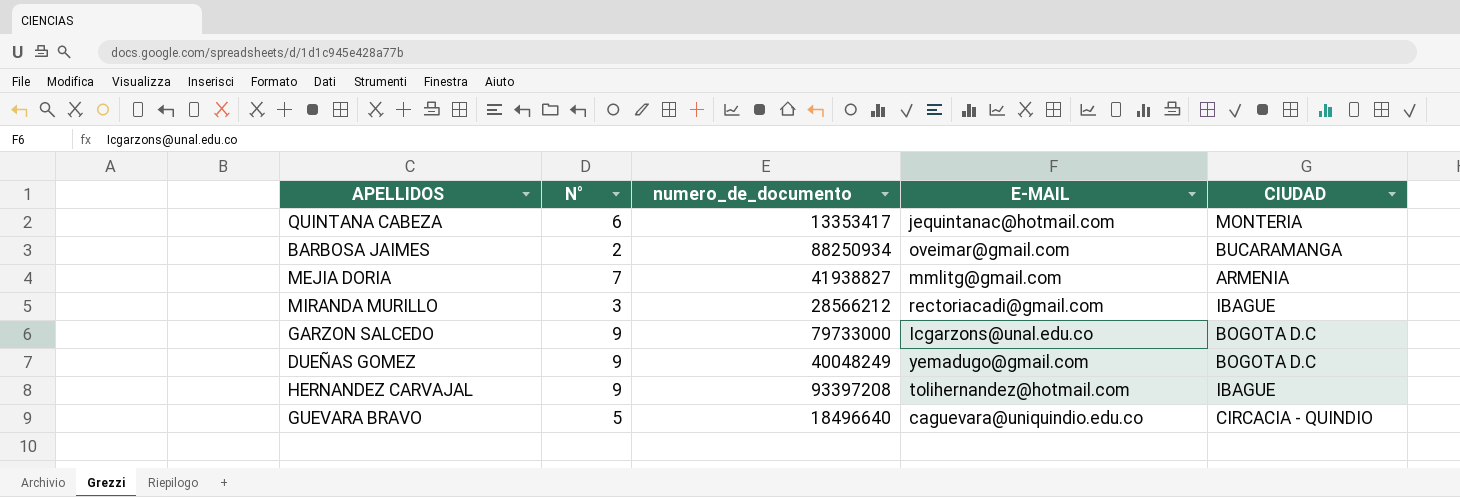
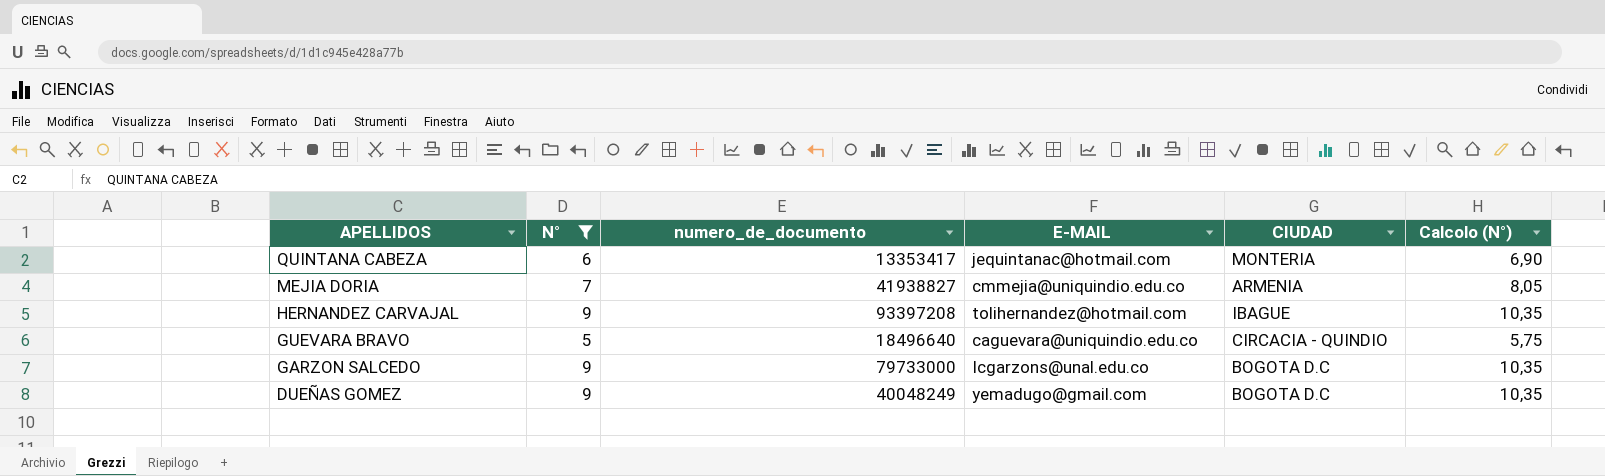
filter: none -> N° >= 5
row order: none -> APELLIDOS descending
column Calcolo (N°) | formula: none -> [N°] * 1,15
MEJIA DORIA | E-MAIL: mmlitg@gmail.com -> cmmejia@uniquindio.edu.co

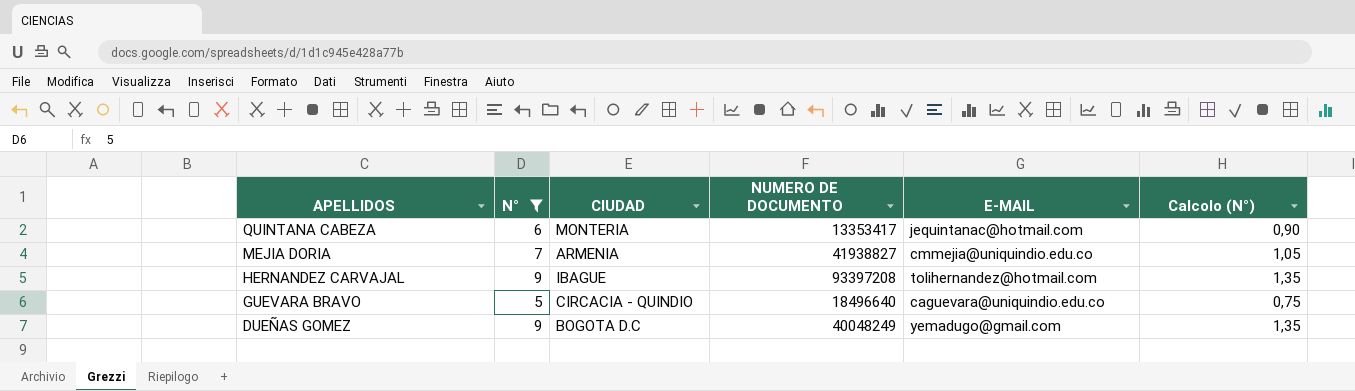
column CIUDAD | position: 5 -> 3
column name: numero_de_documento -> NUMERO DE DOCUMENTO
column Calcolo (N°) | formula: [N°] * 1,15 -> [N°] * 0,15
row GARZON SALCEDO: 9 | 79733000 | Icgarzons@unal.edu.co | BOGOTA D.C | 10,35 -> none

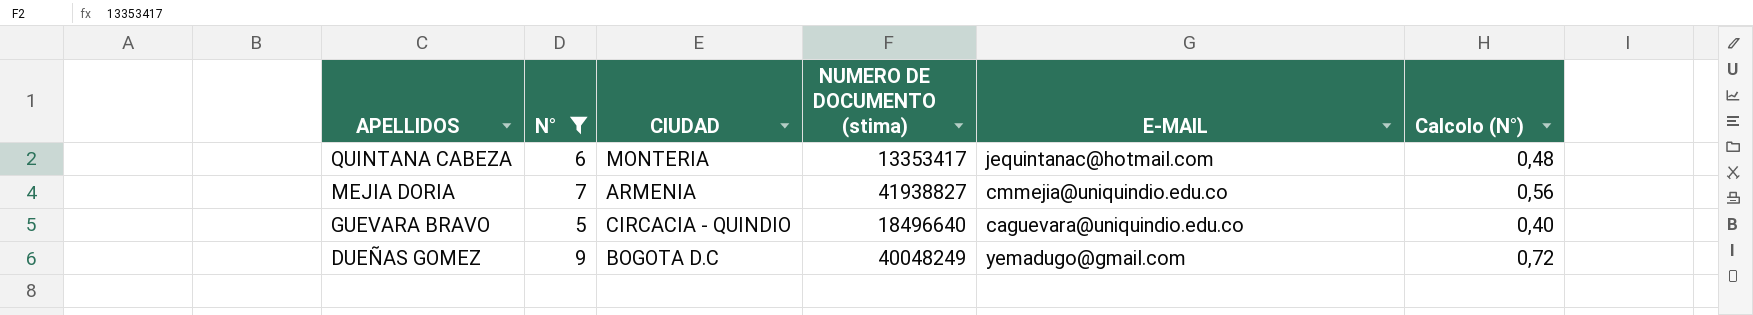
column name: NUMERO DE DOCUMENTO -> NUMERO DE DOCUMENTO (stima)
column Calcolo (N°) | formula: [N°] * 0,15 -> [N°] * 0,08
row HERNANDEZ CARVAJAL: 9 | IBAGUE | 93397208 | tolihernandez@hotmail.com | 1,35 -> none

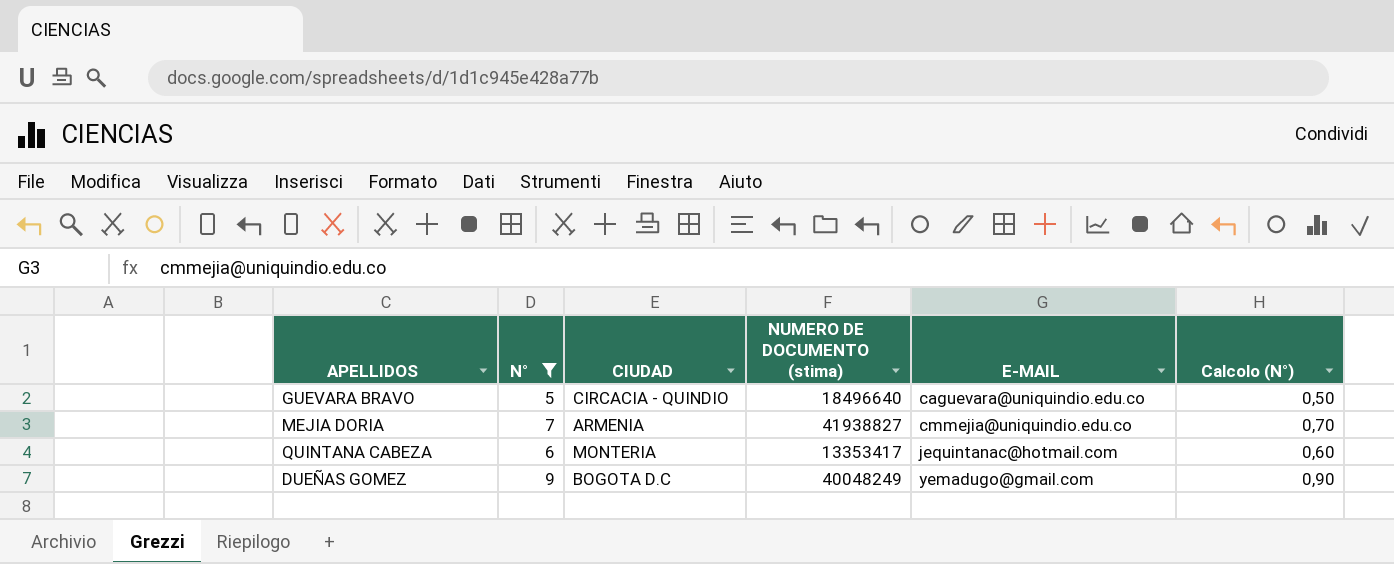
row order: APELLIDOS descending -> E-MAIL ascending
column Calcolo (N°) | formula: [N°] * 0,08 -> [N°] * 0,1

